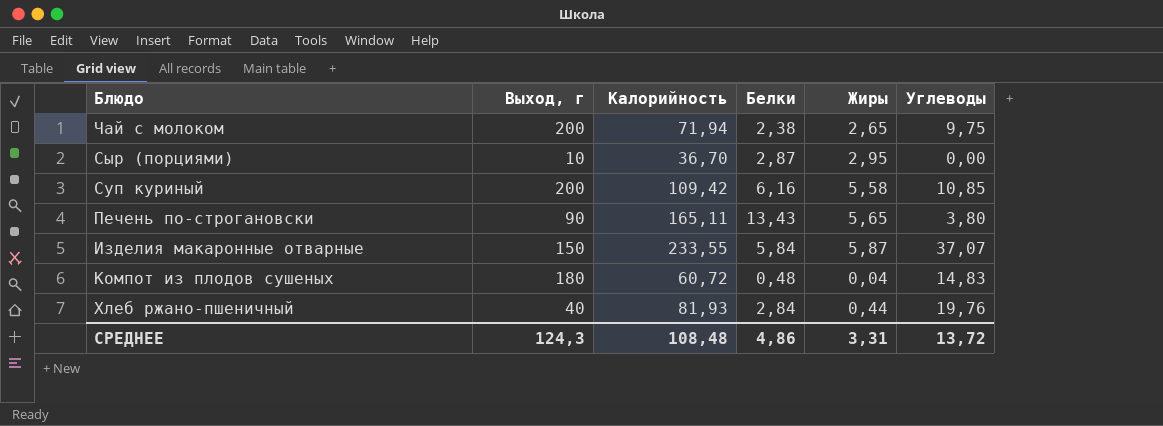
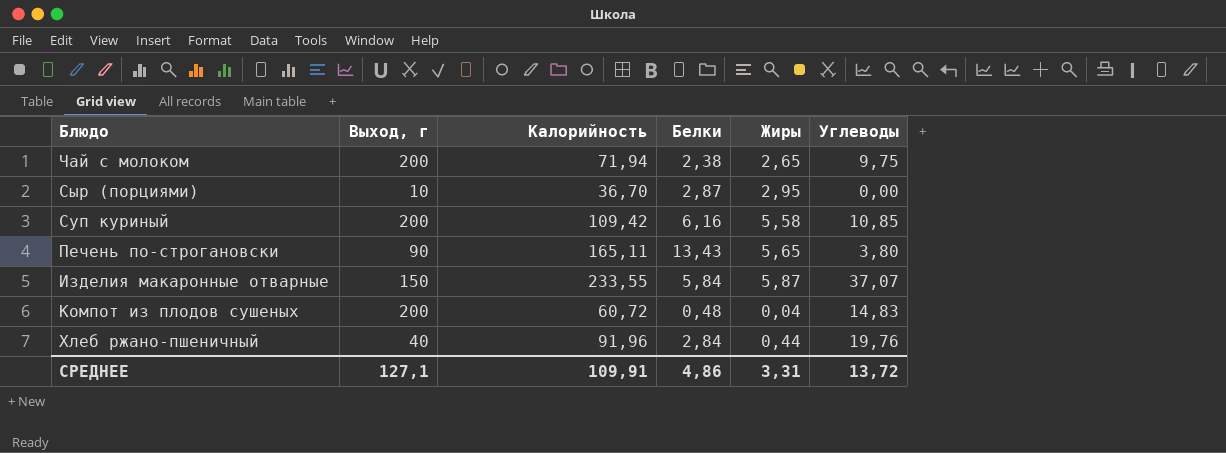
Компот из плодов сушеных | Выход, г: 180 -> 200
Хлеб ржано-пшеничный | Калорийность: 81,93 -> 91,96
СРЕДНЕЕ | Выход, г: 124,3 -> 127,1
СРЕДНЕЕ | Калорийность: 108,48 -> 109,91

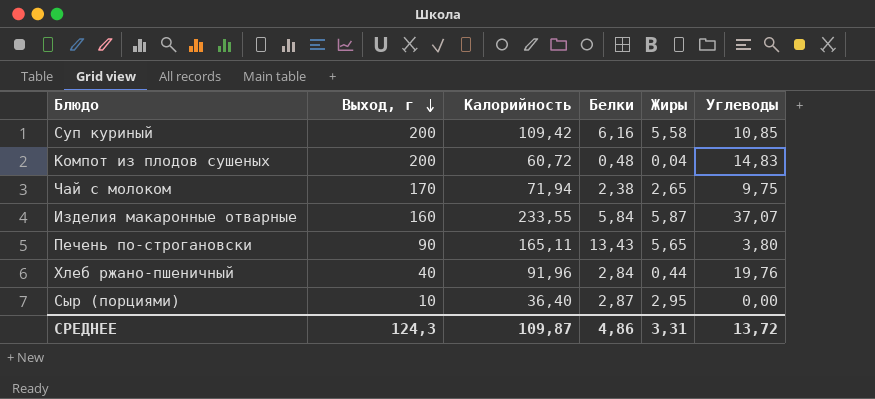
row order: none -> Выход, г descending
Чай с молоком | Выход, г: 200 -> 170
Изделия макаронные отварные | Выход, г: 150 -> 160
Сыр (порциями) | Калорийность: 36,70 -> 36,40
СРЕДНЕЕ | Выход, г: 127,1 -> 124,3
СРЕДНЕЕ | Калорийность: 109,91 -> 109,87

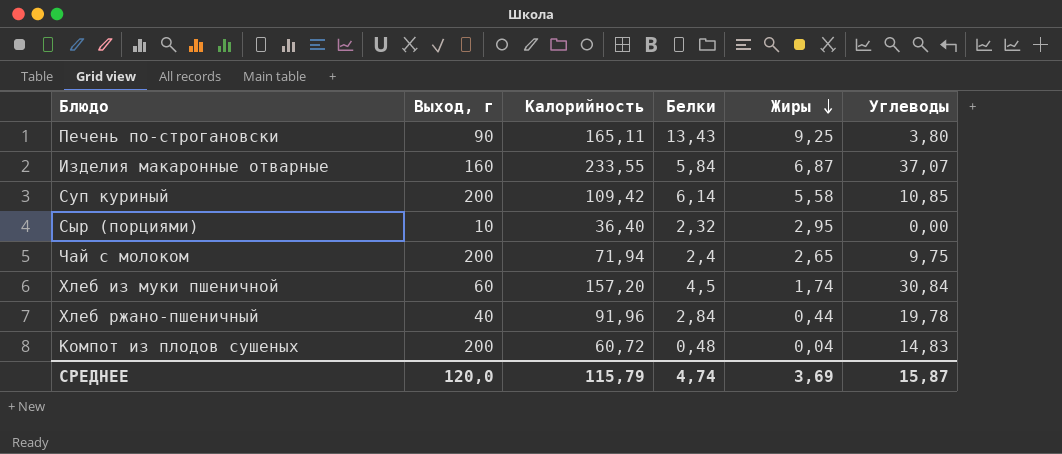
row order: Выход, г descending -> Жиры descending
Печень по-строгановски | Жиры: 5,65 -> 9,25
Изделия макаронные отварные | Жиры: 5,87 -> 6,87
Суп куриный | Белки: 6,16 -> 6,14
Сыр (порциями) | Белки: 2,87 -> 2,32
Чай с молоком | Выход, г: 170 -> 200
Чай с молоком | Белки: 2,38 -> 2,4
row Хлеб из муки пшеничной: none -> 60 | 157,20 | 4,5 | 1,74 | 30,84
Хлеб ржано-пшеничный | Углеводы: 19,76 -> 19,78
СРЕДНЕЕ | Выход, г: 124,3 -> 120,0
СРЕДНЕЕ | Калорийность: 109,87 -> 115,79
СРЕДНЕЕ | Белки: 4,86 -> 4,74
СРЕДНЕЕ | Жиры: 3,31 -> 3,69
СРЕДНЕЕ | Углеводы: 13,72 -> 15,87

